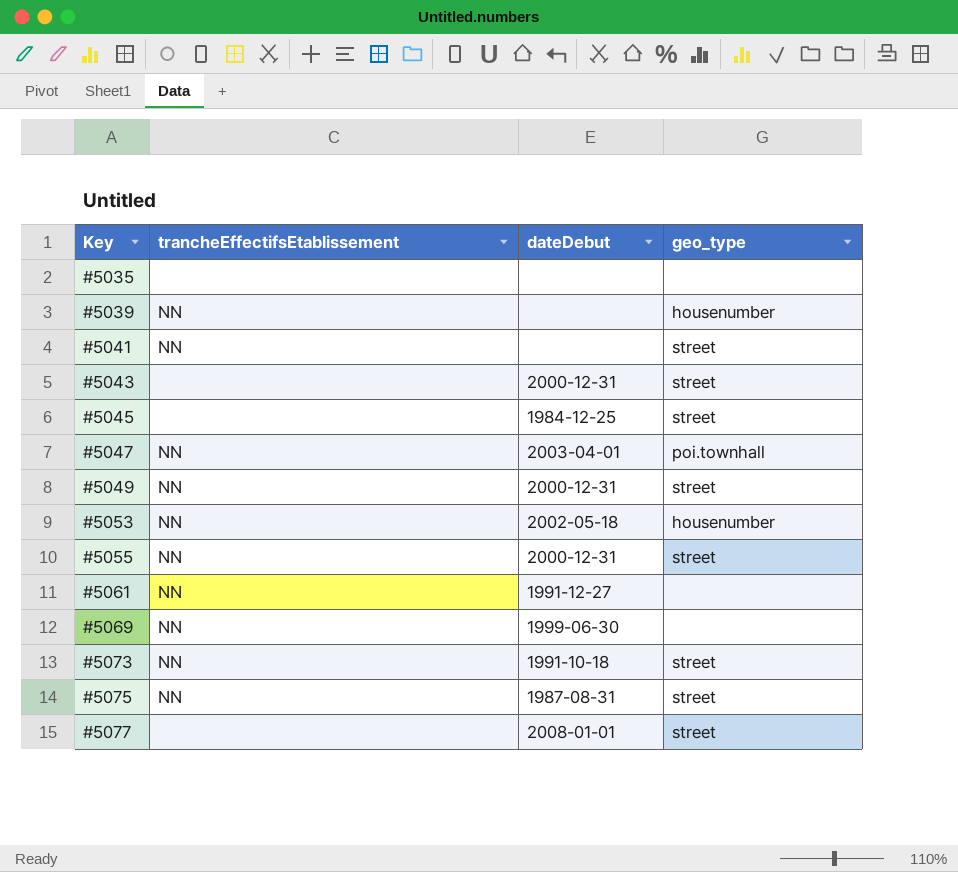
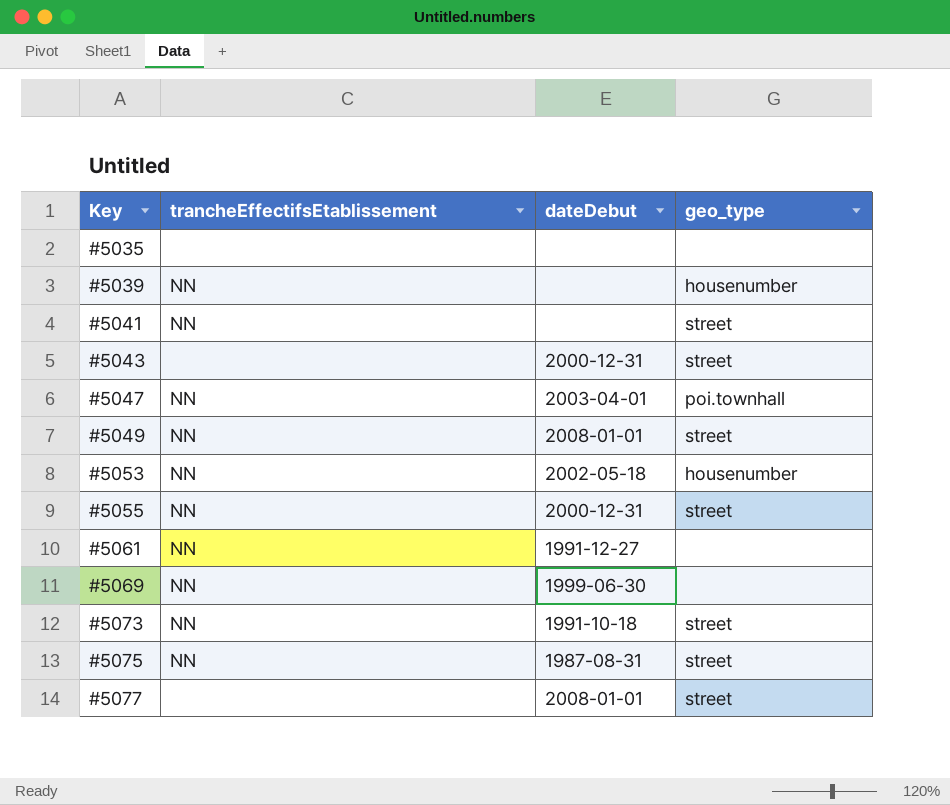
row #5045: none | 1984-12-25 | street -> none
#5049 | dateDebut: 2000-12-31 -> 2008-01-01

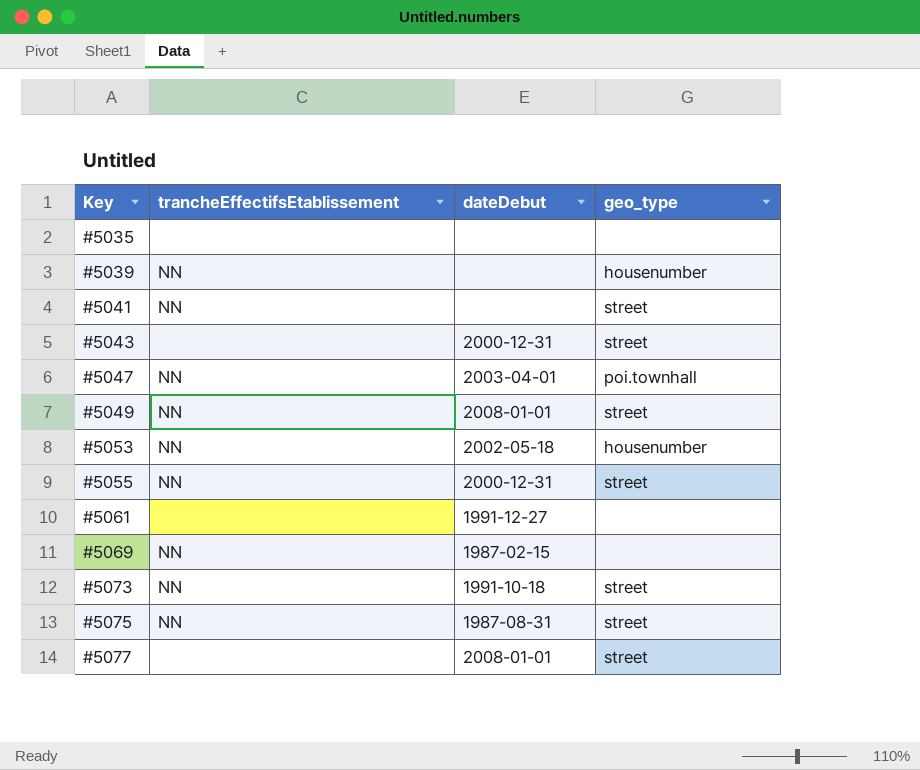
#5061 | trancheEffectifsEtablissement: NN -> none
#5069 | dateDebut: 1999-06-30 -> 1987-02-15

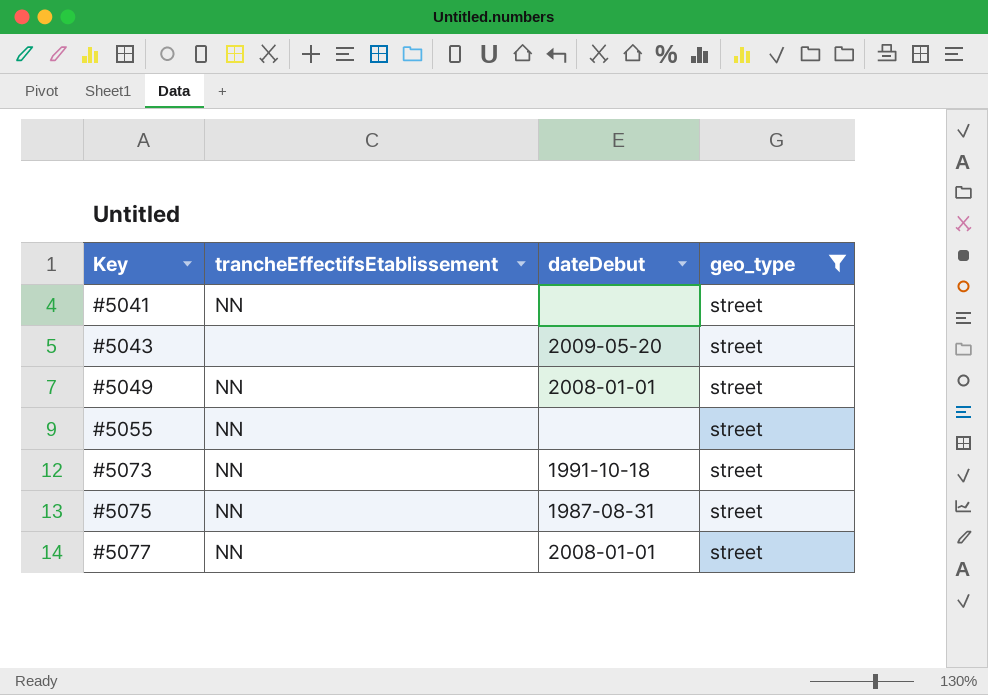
filter: none -> geo_type = street
#5043 | dateDebut: 2000-12-31 -> 2009-05-20
#5055 | dateDebut: 2000-12-31 -> none
#5077 | trancheEffectifsEtablissement: none -> NN

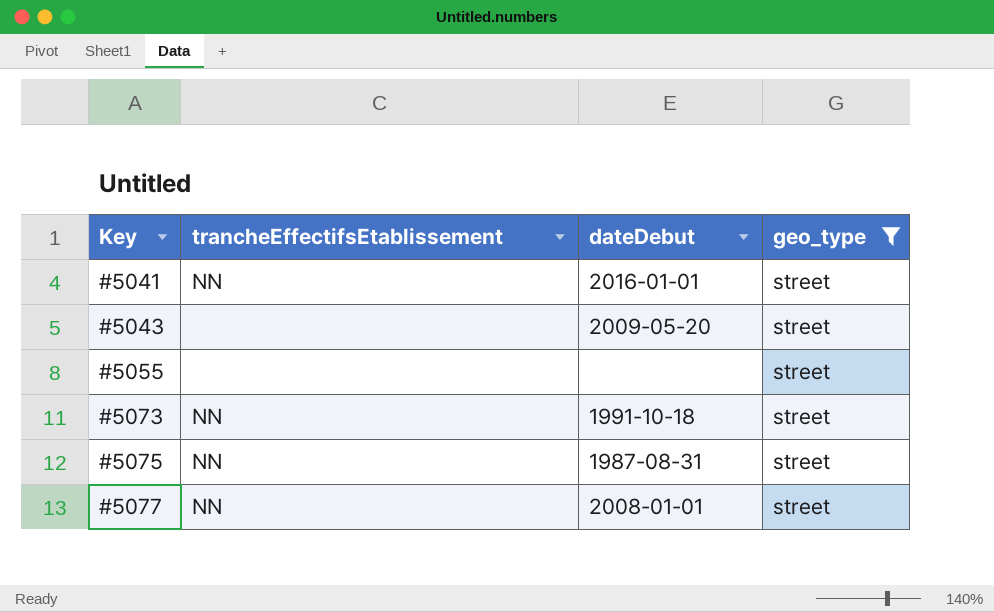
row #5049: NN | 2008-01-01 | street -> none
#5041 | dateDebut: none -> 2016-01-01
#5055 | trancheEffectifsEtablissement: NN -> none

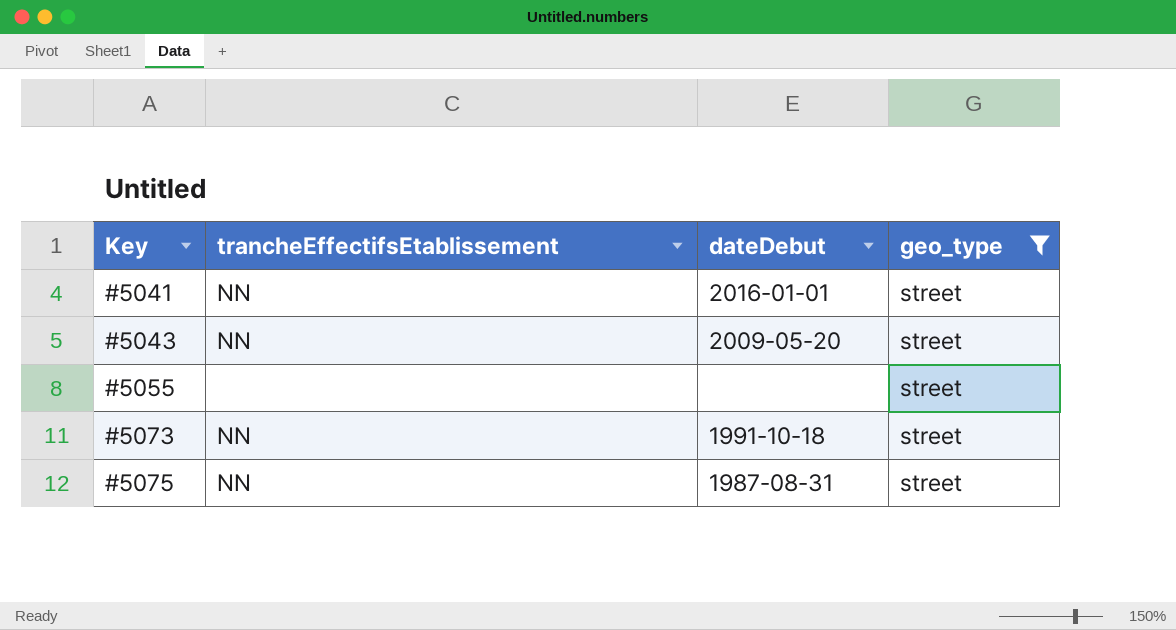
row #5077: NN | 2008-01-01 | street -> none
#5043 | trancheEffectifsEtablissement: none -> NN

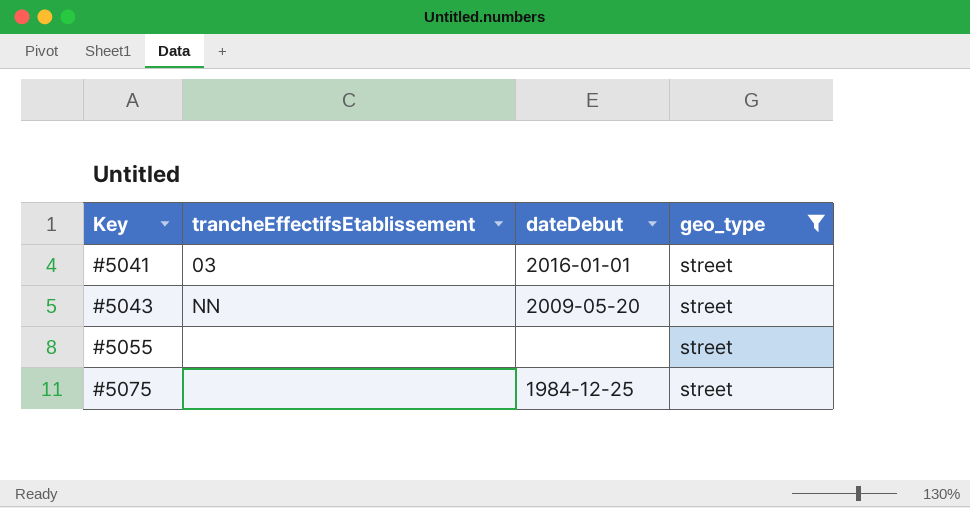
row #5073: NN | 1991-10-18 | street -> none
#5041 | trancheEffectifsEtablissement: NN -> 03
#5075 | trancheEffectifsEtablissement: NN -> none
#5075 | dateDebut: 1987-08-31 -> 1984-12-25

